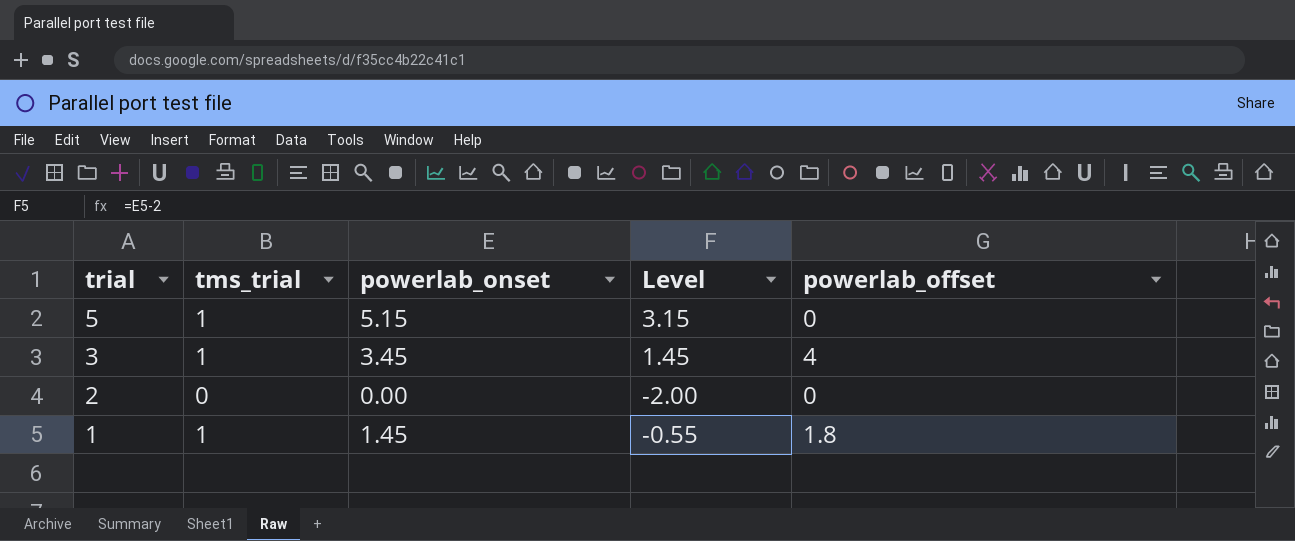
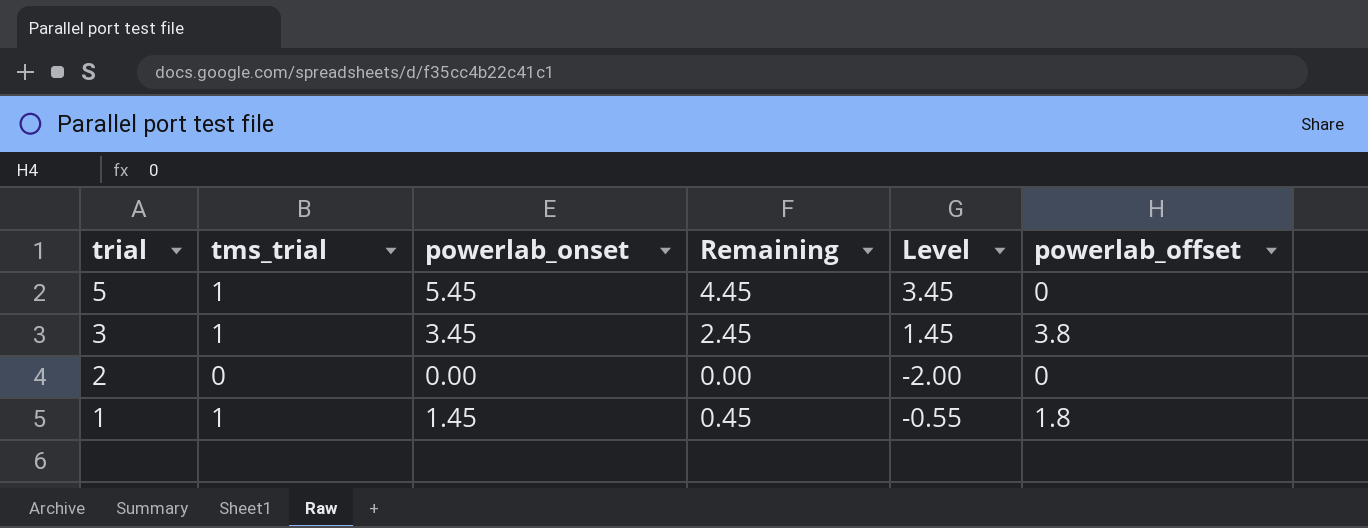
column Remaining | formula: none -> [powerlab_onset] - [tms_trial]
5 | powerlab_onset: 5.15 -> 5.45
5 | Level: 3.15 -> 3.45
3 | powerlab_offset: 4 -> 3.8

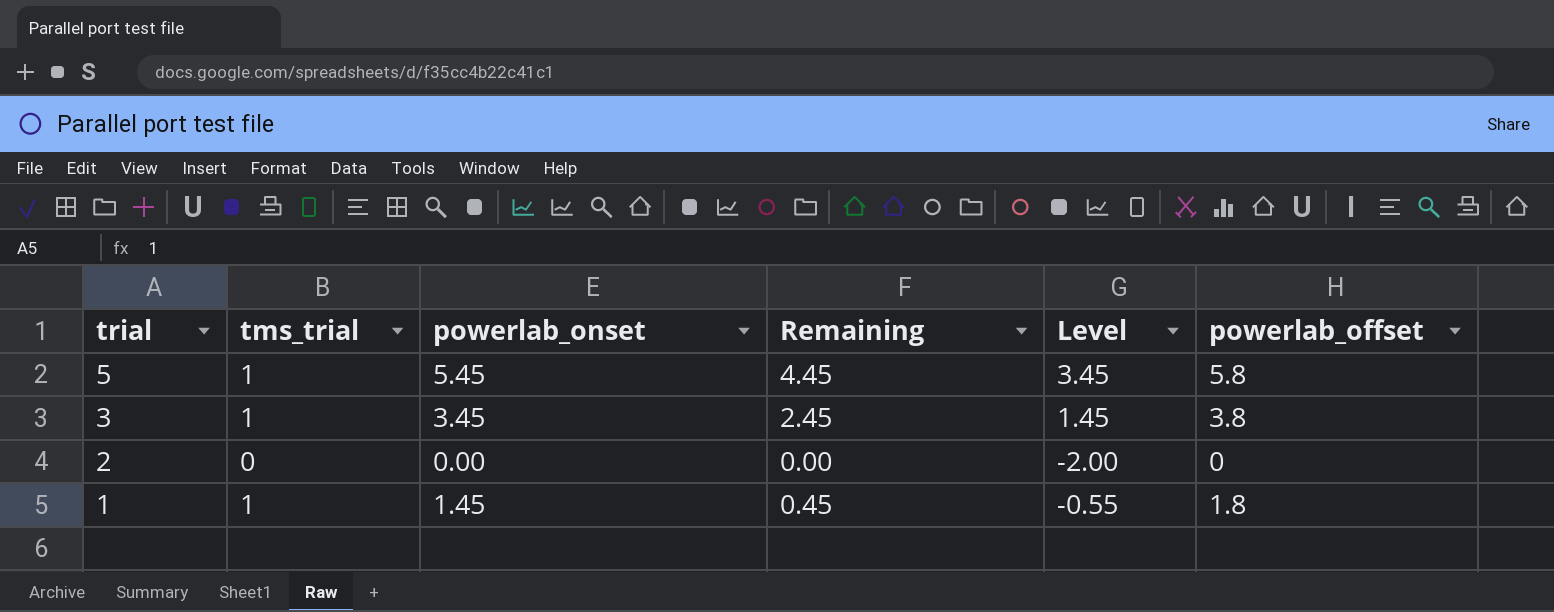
5 | powerlab_offset: 0 -> 5.8

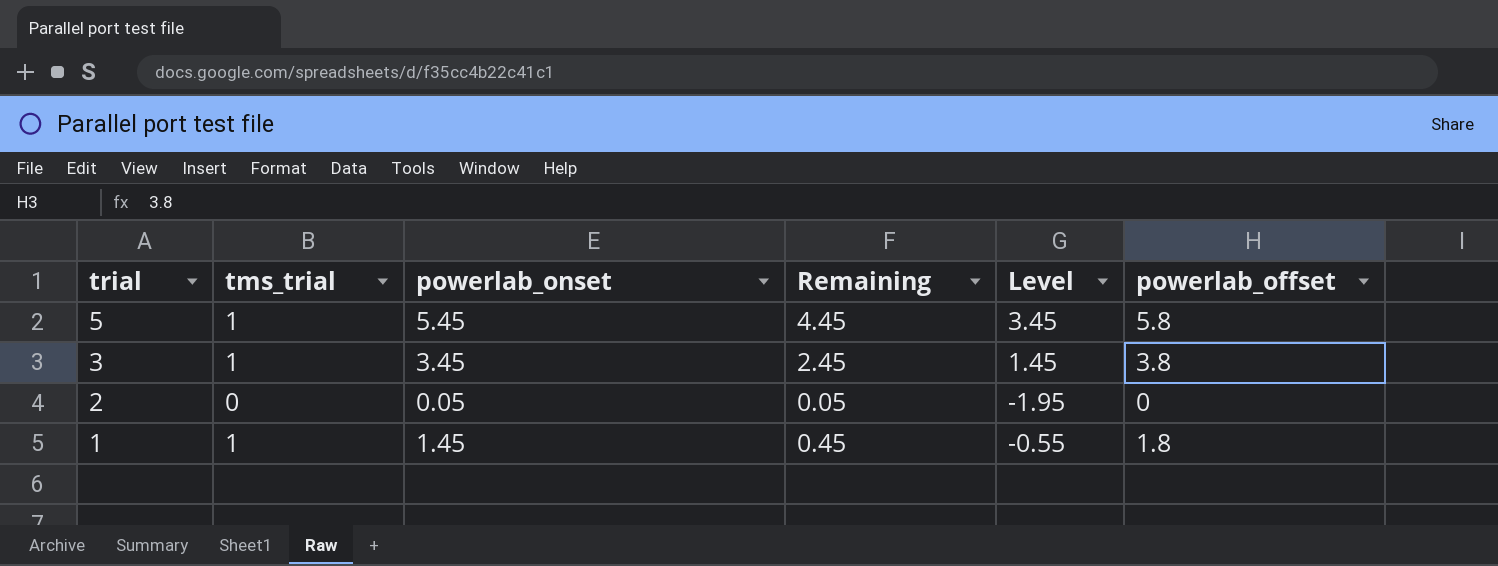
2 | powerlab_onset: 0.00 -> 0.05
2 | Remaining: 0.00 -> 0.05
2 | Level: -2.00 -> -1.95

